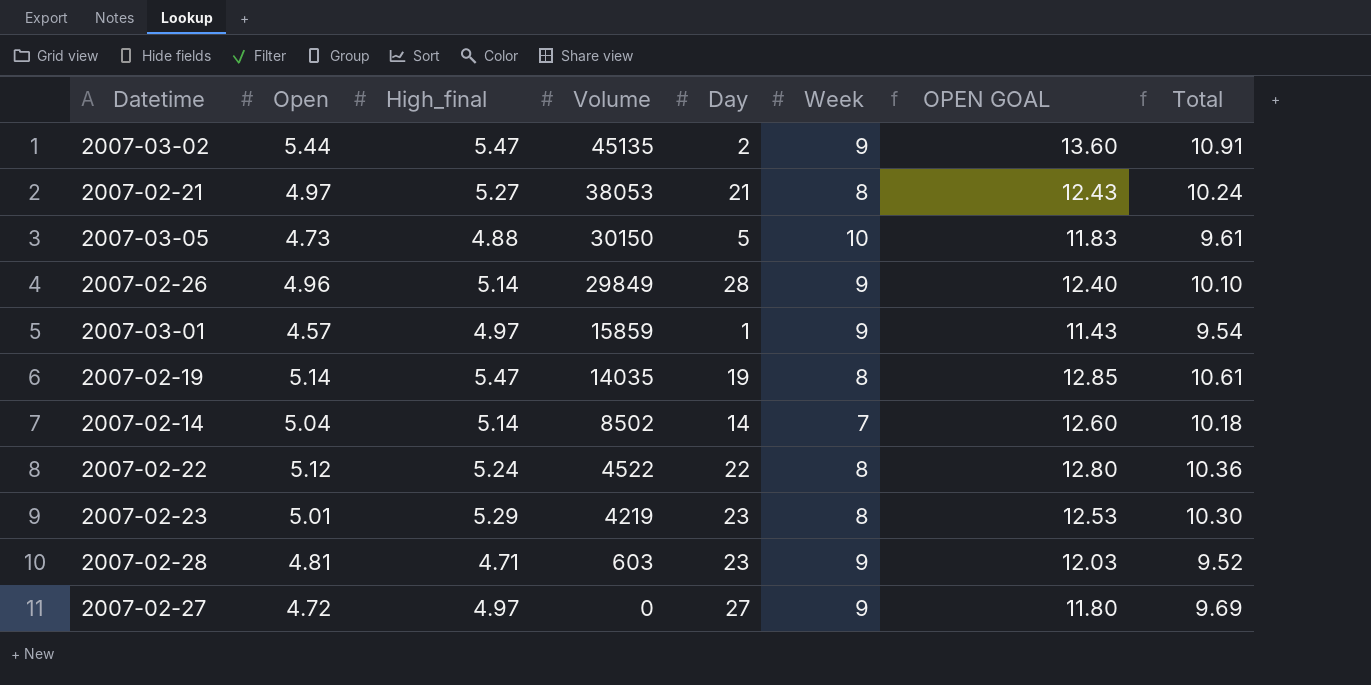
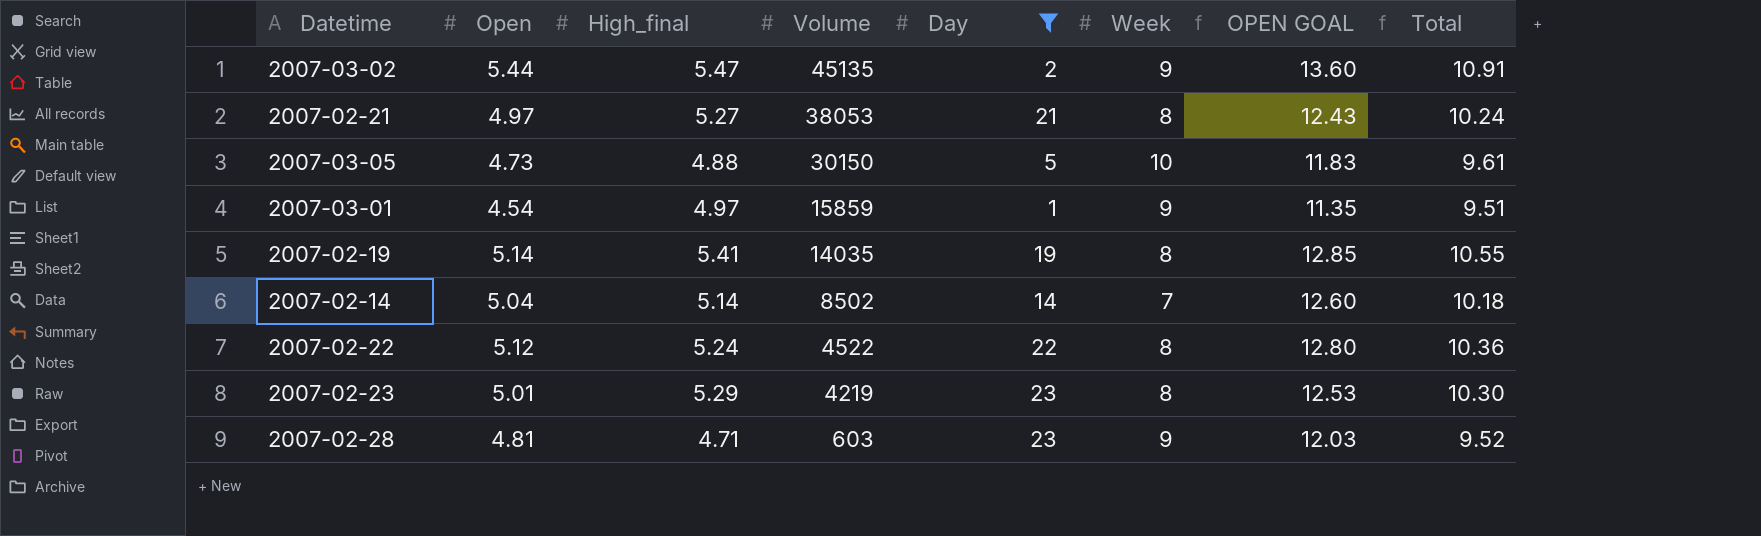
filter: none -> Day <= 23
2007-03-01 | Open: 4.57 -> 4.54
2007-03-01 | OPEN GOAL: 11.43 -> 11.35
2007-03-01 | Total: 9.54 -> 9.51
2007-02-19 | High_final: 5.47 -> 5.41
2007-02-19 | Total: 10.61 -> 10.55

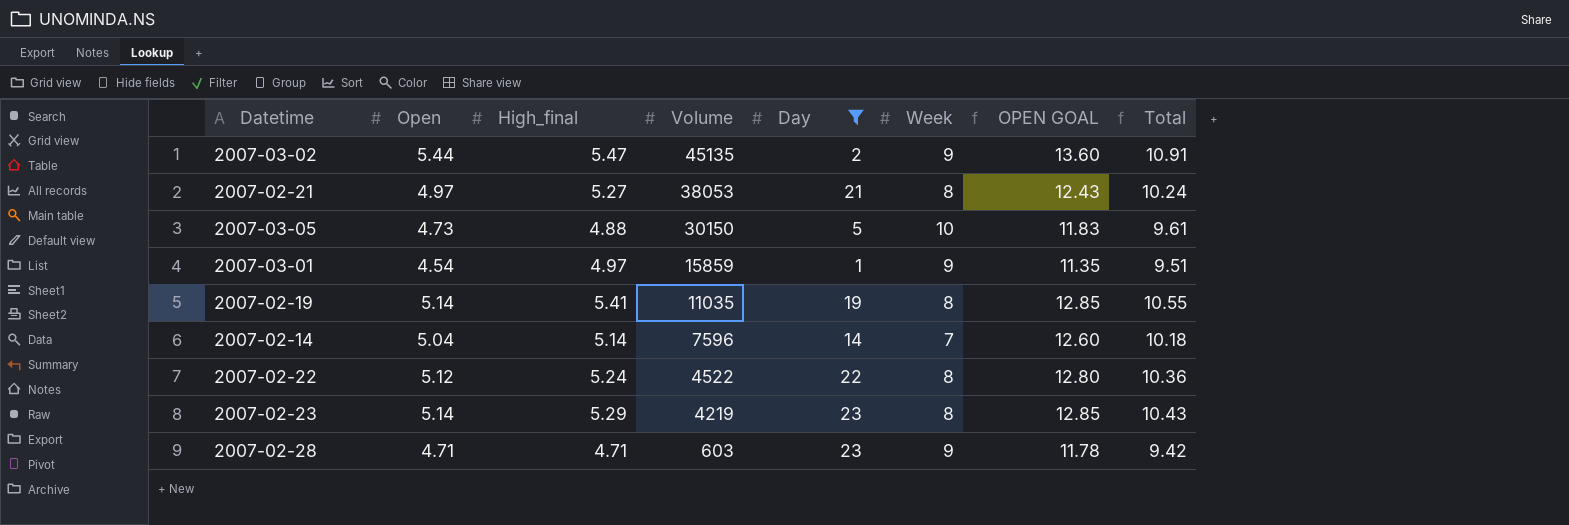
2007-02-19 | Volume: 14035 -> 11035
2007-02-14 | Volume: 8502 -> 7596
2007-02-23 | Open: 5.01 -> 5.14
2007-02-23 | OPEN GOAL: 12.53 -> 12.85
2007-02-23 | Total: 10.30 -> 10.43
2007-02-28 | Open: 4.81 -> 4.71
2007-02-28 | OPEN GOAL: 12.03 -> 11.78
2007-02-28 | Total: 9.52 -> 9.42

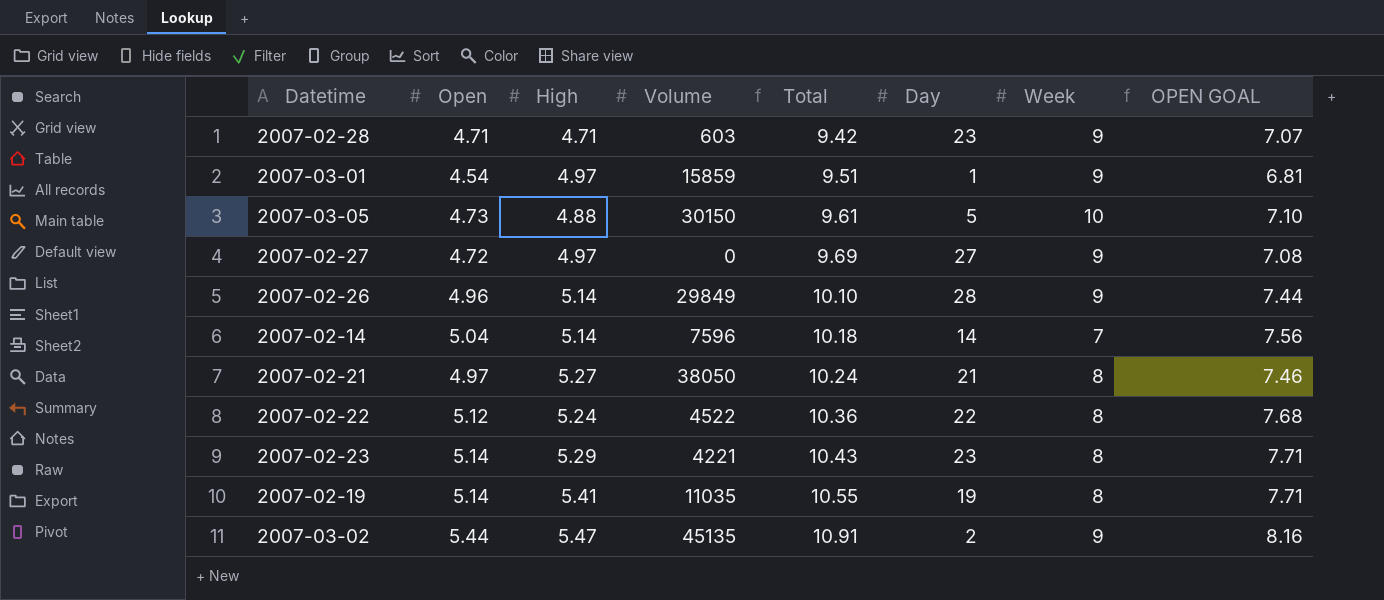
filter: Day <= 23 -> none
row order: Volume descending -> Total ascending
column name: High_final -> High
column Total | position: 8 -> 5
column OPEN GOAL | formula: [Open] * 2.5 -> [Open] * 1.5
2007-02-21 | Volume: 38053 -> 38050
2007-02-23 | Volume: 4219 -> 4221

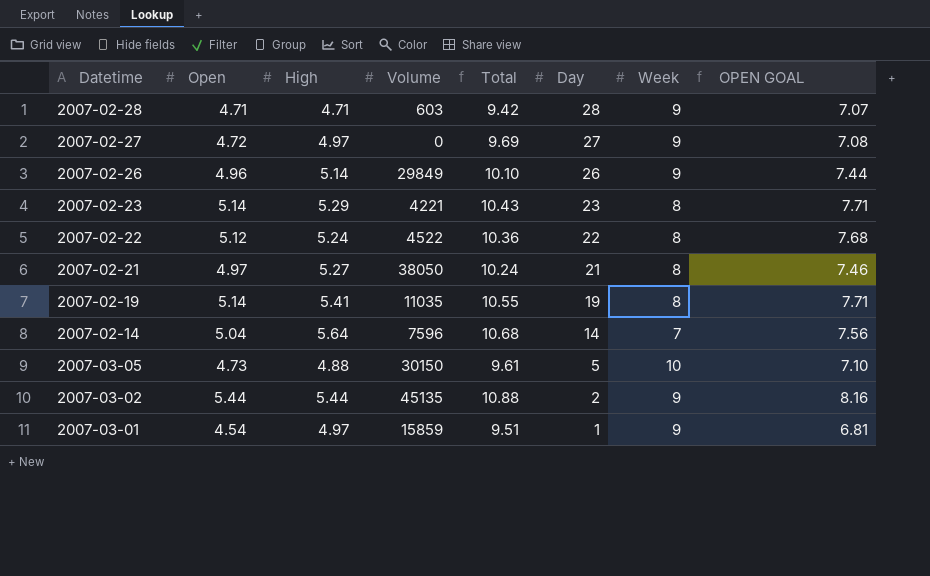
row order: Total ascending -> Day descending
2007-02-28 | Day: 23 -> 28
2007-02-26 | Day: 28 -> 26
2007-02-14 | High: 5.14 -> 5.64
2007-02-14 | Total: 10.18 -> 10.68
2007-03-02 | High: 5.47 -> 5.44
2007-03-02 | Total: 10.91 -> 10.88

